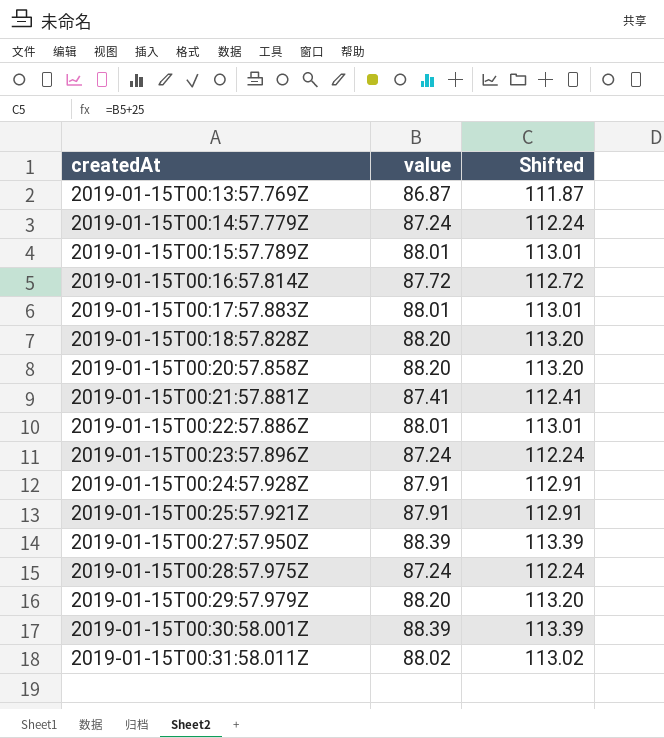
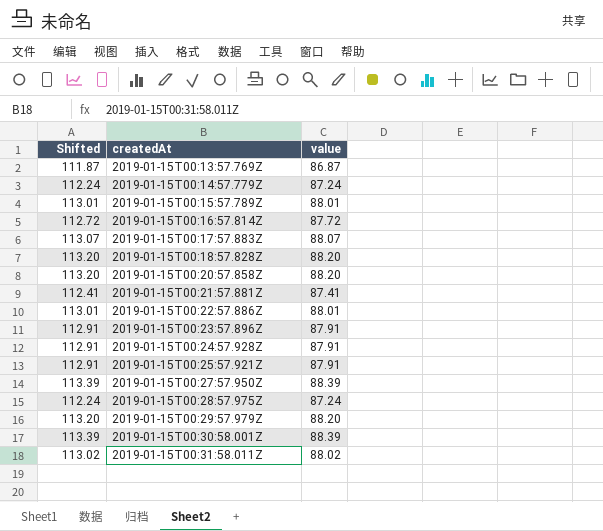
column Shifted | position: 3 -> 1
2019-01-15T00:17:57.883Z | Shifted: 113.01 -> 113.07
2019-01-15T00:17:57.883Z | value: 88.01 -> 88.07
2019-01-15T00:23:57.896Z | Shifted: 112.24 -> 112.91
2019-01-15T00:23:57.896Z | value: 87.24 -> 87.91

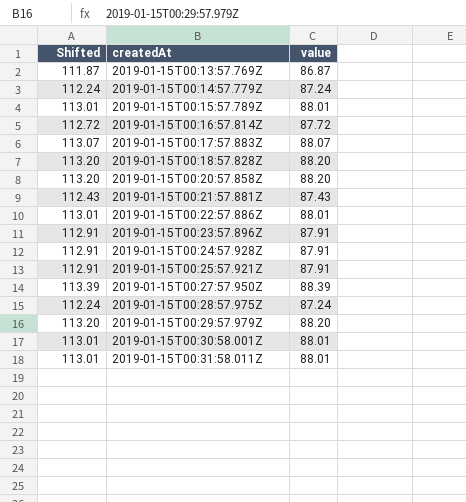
2019-01-15T00:21:57.881Z | Shifted: 112.41 -> 112.43
2019-01-15T00:21:57.881Z | value: 87.41 -> 87.43
2019-01-15T00:30:58.001Z | Shifted: 113.39 -> 113.01
2019-01-15T00:30:58.001Z | value: 88.39 -> 88.01
2019-01-15T00:31:58.011Z | Shifted: 113.02 -> 113.01
2019-01-15T00:31:58.011Z | value: 88.02 -> 88.01

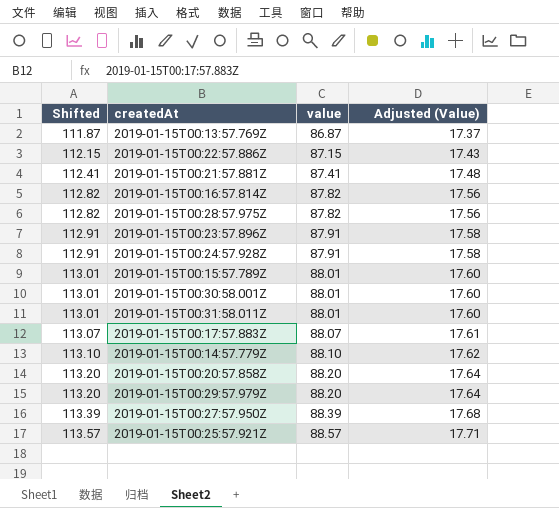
row order: createdAt ascending -> Shifted ascending
column Adjusted (Value) | formula: none -> [value] * 0.2
row 2019-01-15T00:18:57.828Z: 113.20 | 88.20 -> none
2019-01-15T00:22:57.886Z | Shifted: 113.01 -> 112.15
2019-01-15T00:22:57.886Z | value: 88.01 -> 87.15
2019-01-15T00:21:57.881Z | Shifted: 112.43 -> 112.41
2019-01-15T00:21:57.881Z | value: 87.43 -> 87.41
2019-01-15T00:16:57.814Z | Shifted: 112.72 -> 112.82
2019-01-15T00:16:57.814Z | value: 87.72 -> 87.82
2019-01-15T00:28:57.975Z | Shifted: 112.24 -> 112.82
2019-01-15T00:28:57.975Z | value: 87.24 -> 87.82
2019-01-15T00:14:57.779Z | Shifted: 112.24 -> 113.10
2019-01-15T00:14:57.779Z | value: 87.24 -> 88.10
2019-01-15T00:25:57.921Z | Shifted: 112.91 -> 113.57
2019-01-15T00:25:57.921Z | value: 87.91 -> 88.57

